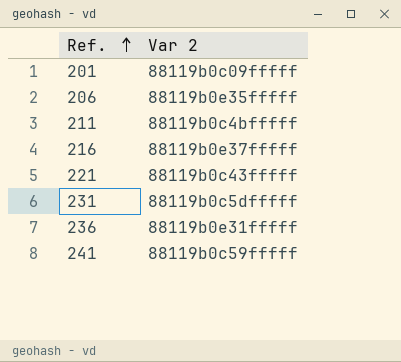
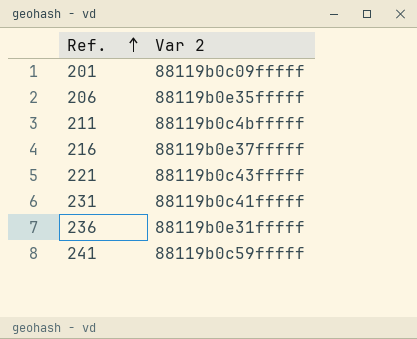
231 | Var 2: 88119b0c5dfffff -> 88119b0c41fffff

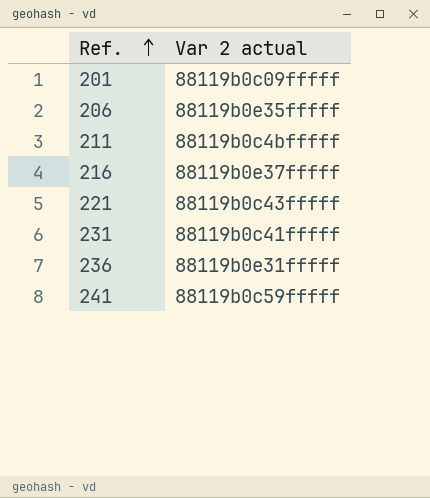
column name: Var 2 -> Var 2 actual

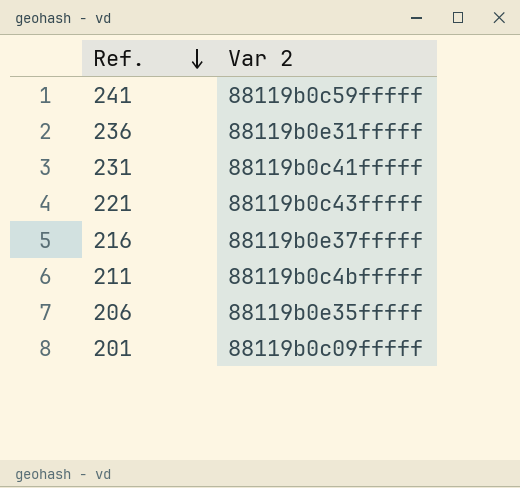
row order: Ref. ascending -> Ref. descending
column name: Var 2 actual -> Var 2

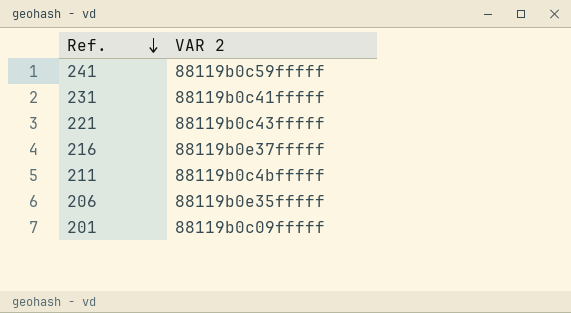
column name: Var 2 -> VAR 2
row 236: 88119b0e31fffff -> none

